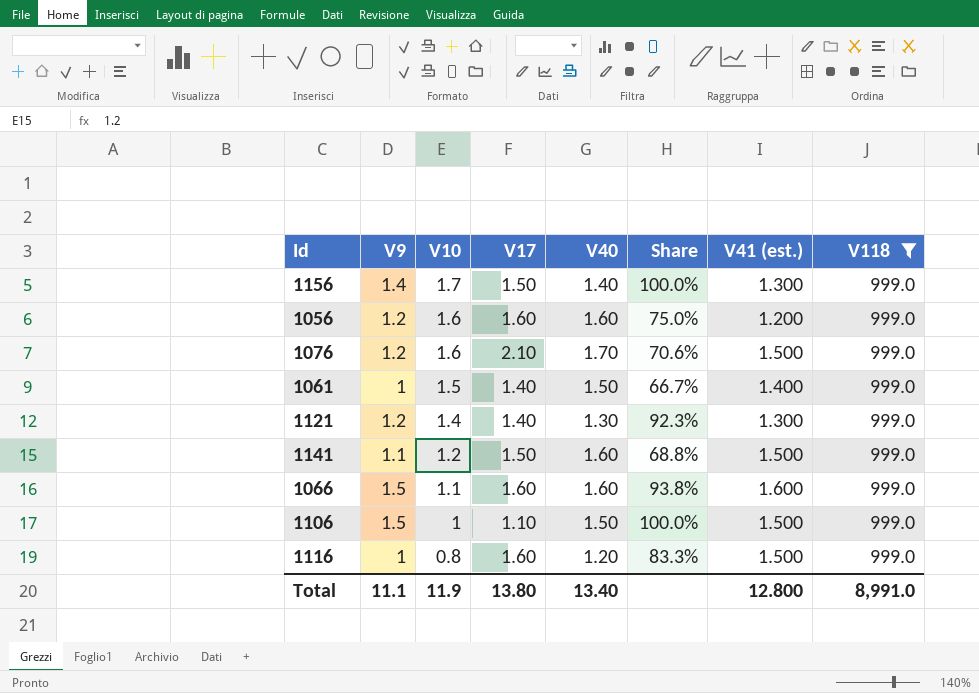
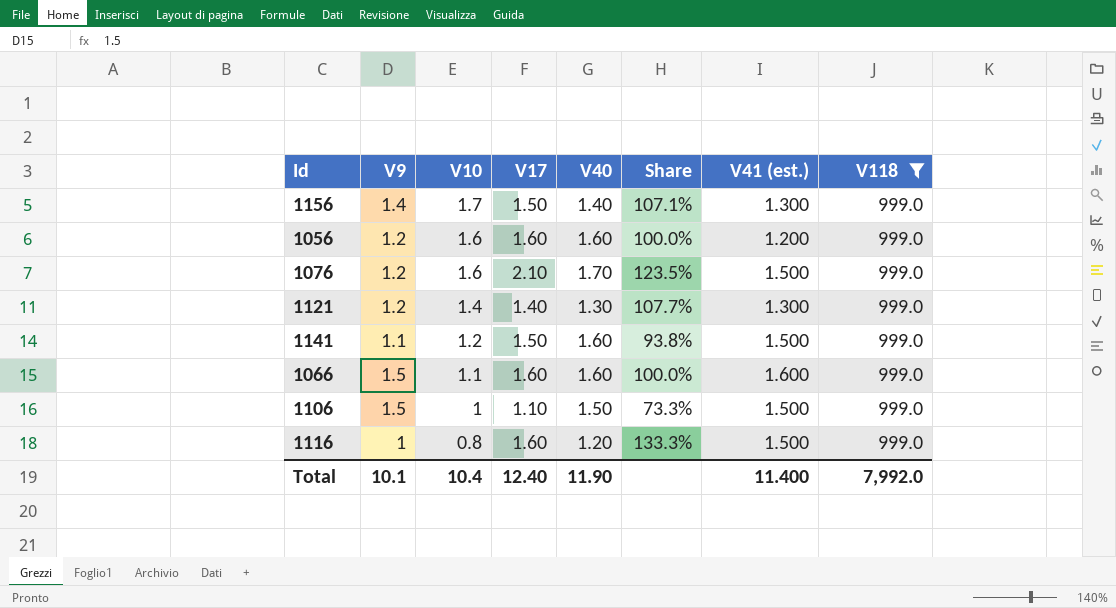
column Share | formula: [V9] / [V40] -> [V17] / [V40]
row 1061: 1 | 1.5 | 1.40 | 1.50 | 66.7% | 1.400 | 999.0 -> none
Total | V9: 11.1 -> 10.1
Total | V10: 11.9 -> 10.4
Total | V17: 13.80 -> 12.40
Total | V40: 13.40 -> 11.90
Total | V41 (est.): 12.800 -> 11.400
Total | V118: 8,991.0 -> 7,992.0

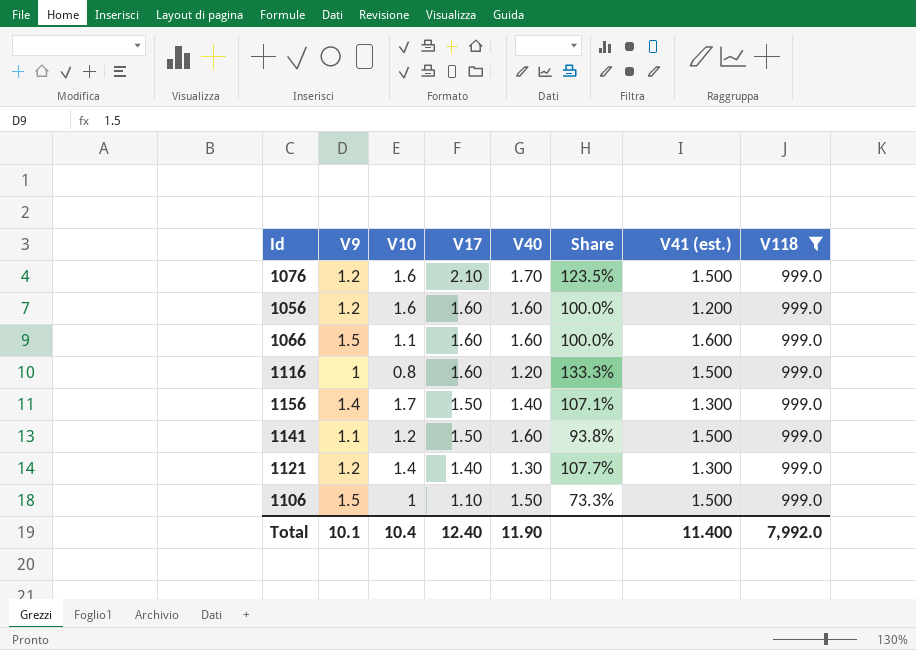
row order: V10 descending -> V17 descending

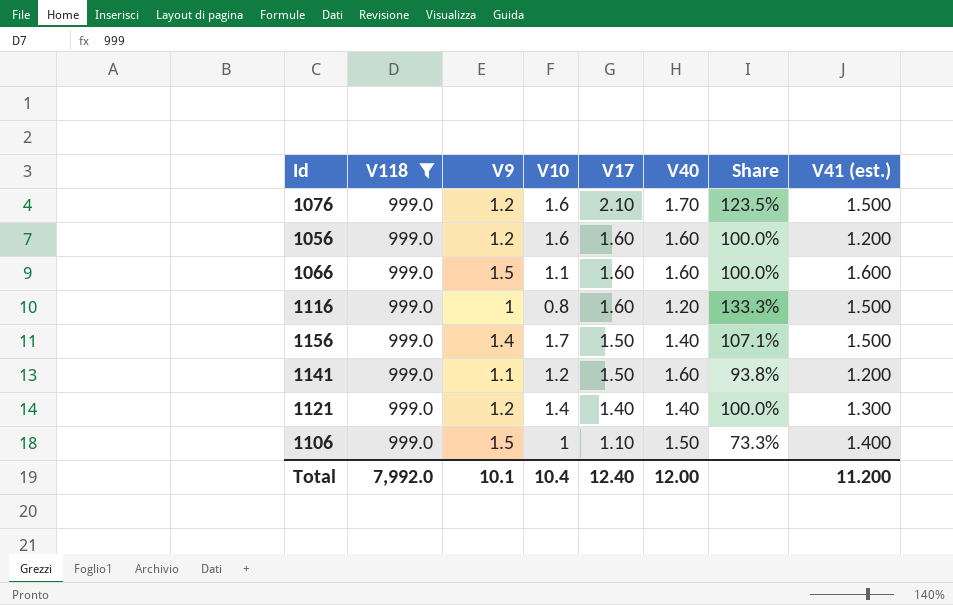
column V118 | position: 8 -> 2
1156 | V41 (est.): 1.300 -> 1.500
1141 | V41 (est.): 1.500 -> 1.200
1121 | V40: 1.30 -> 1.40
1121 | Share: 107.7% -> 100.0%
1106 | V41 (est.): 1.500 -> 1.400
Total | V40: 11.90 -> 12.00
Total | V41 (est.): 11.400 -> 11.200

